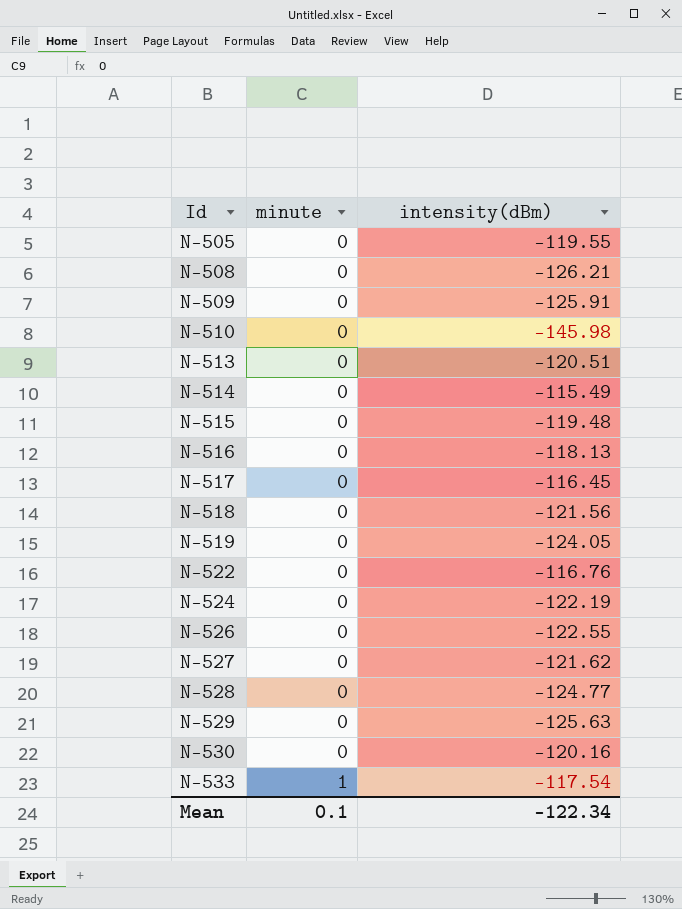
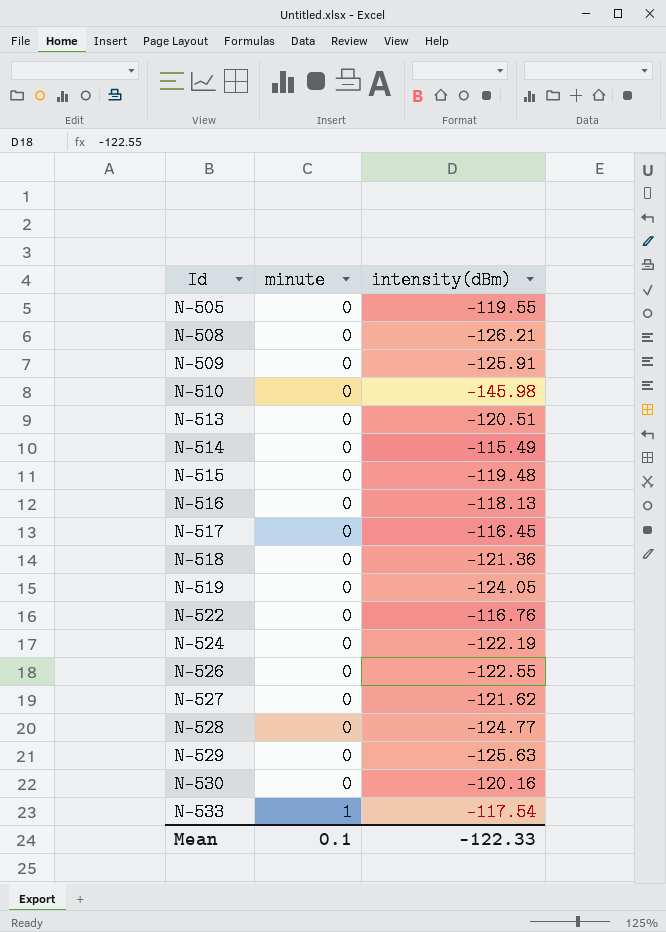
N-518 | intensity(dBm): -121.56 -> -121.36
Mean | intensity(dBm): -122.34 -> -122.33

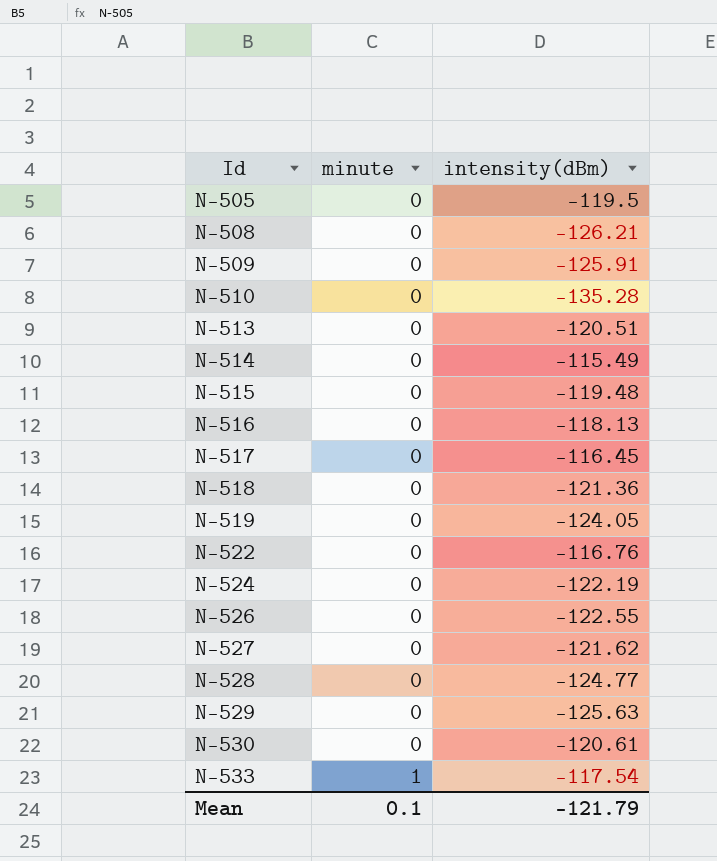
N-505 | intensity(dBm): -119.55 -> -119.5
N-510 | intensity(dBm): -145.98 -> -135.28
N-530 | intensity(dBm): -120.16 -> -120.61
Mean | intensity(dBm): -122.33 -> -121.79

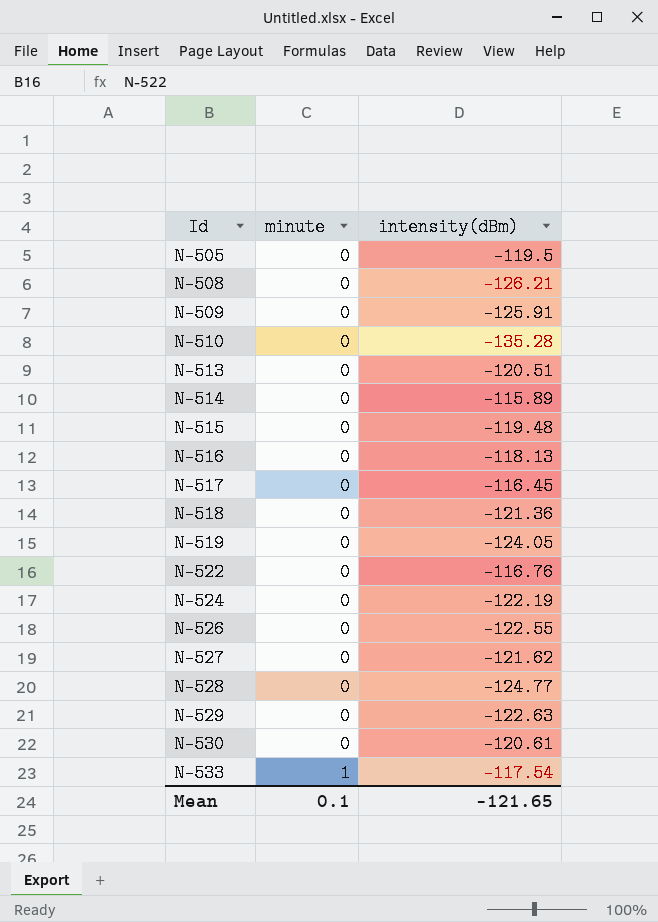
N-514 | intensity(dBm): -115.49 -> -115.89
N-529 | intensity(dBm): -125.63 -> -122.63
Mean | intensity(dBm): -121.79 -> -121.65

